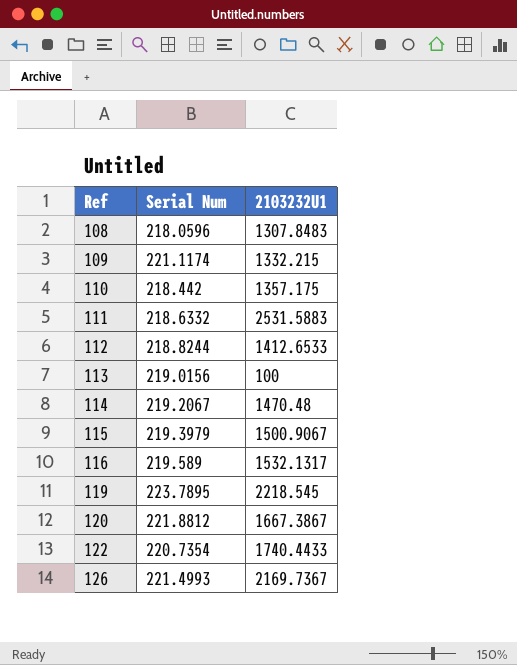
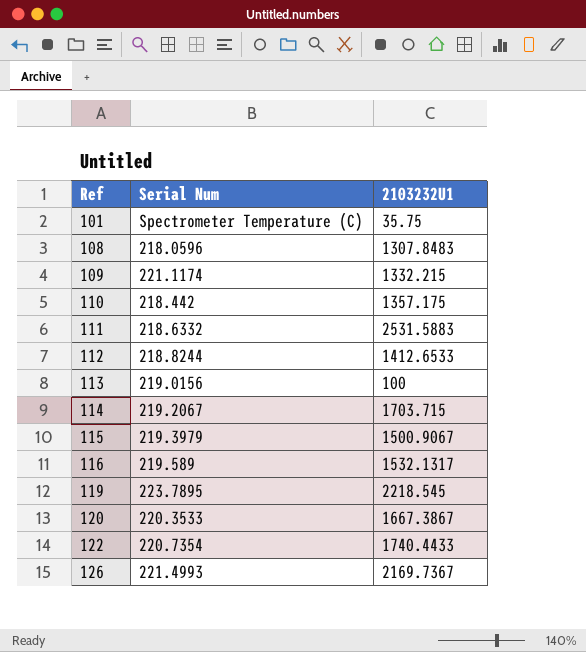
row 101: none -> Spectrometer Temperature (C) | 35.75
114 | 2103232U1: 1470.48 -> 1703.715
120 | Serial Num: 221.8812 -> 220.3533

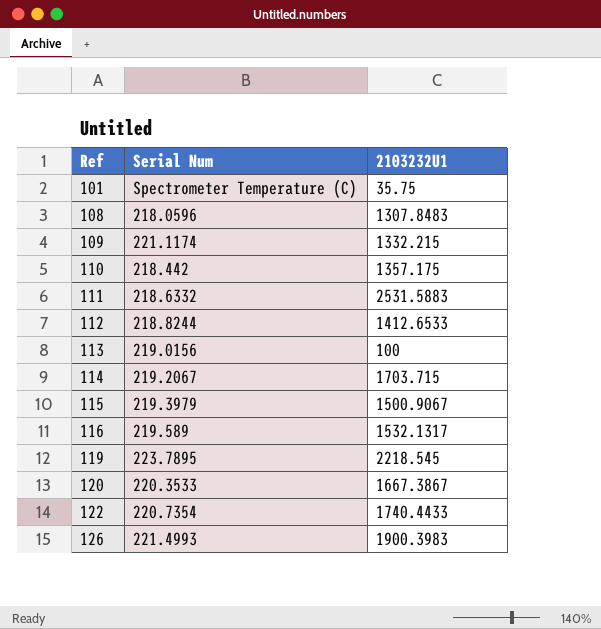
126 | 2103232U1: 2169.7367 -> 1900.3983

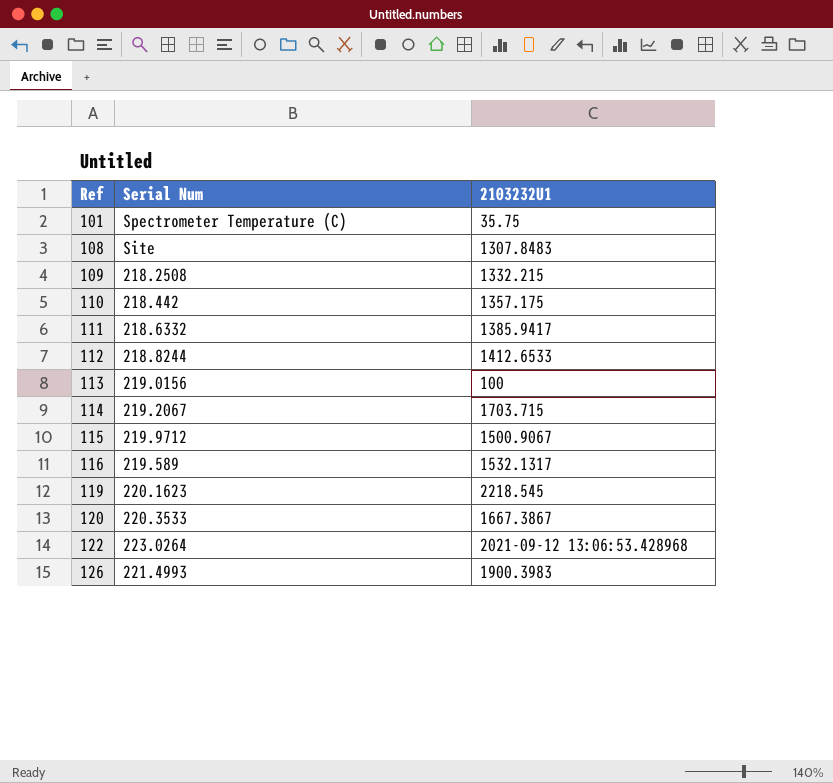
108 | Serial Num: 218.0596 -> Site
109 | Serial Num: 221.1174 -> 218.2508
111 | 2103232U1: 2531.5883 -> 1385.9417
115 | Serial Num: 219.3979 -> 219.9712
119 | Serial Num: 223.7895 -> 220.1623
122 | Serial Num: 220.7354 -> 223.0264
122 | 2103232U1: 1740.4433 -> 2021-09-12 13:06:53.428968

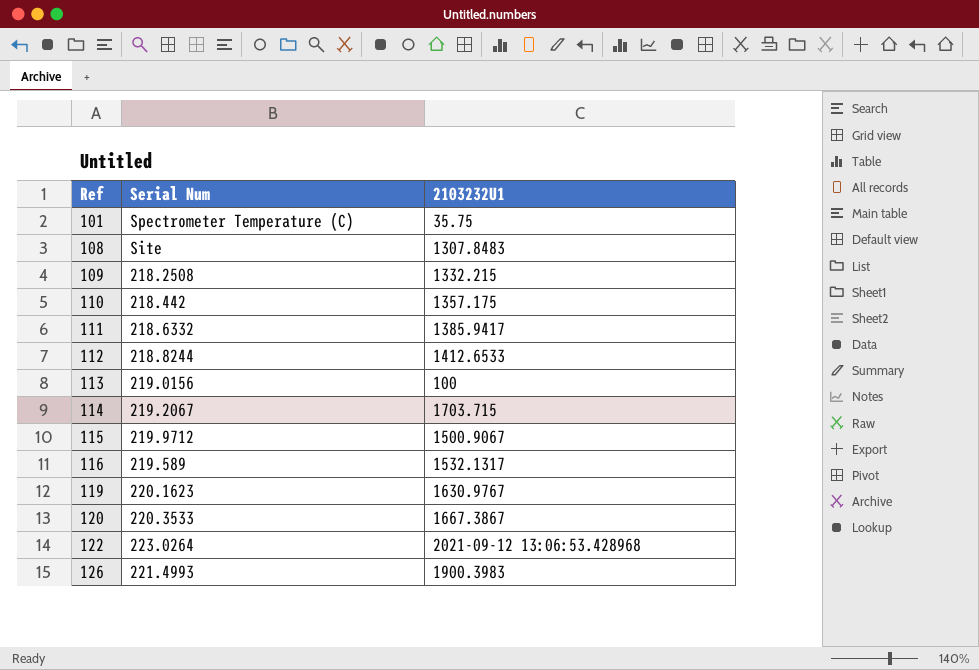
119 | 2103232U1: 2218.545 -> 1630.9767

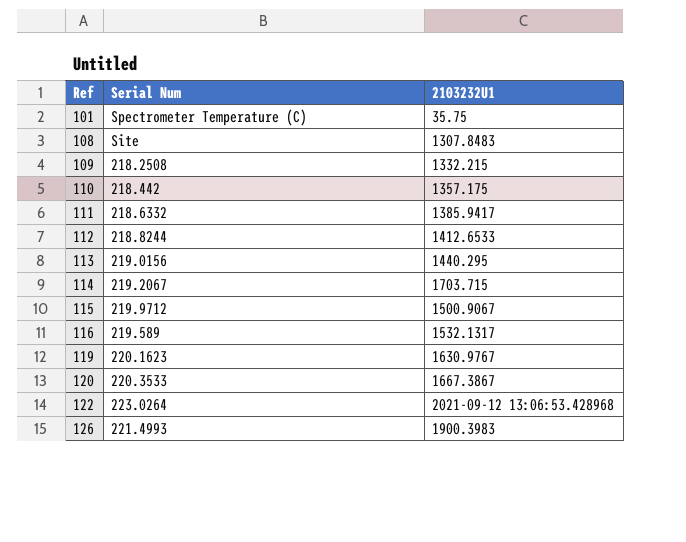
113 | 2103232U1: 100 -> 1440.295

